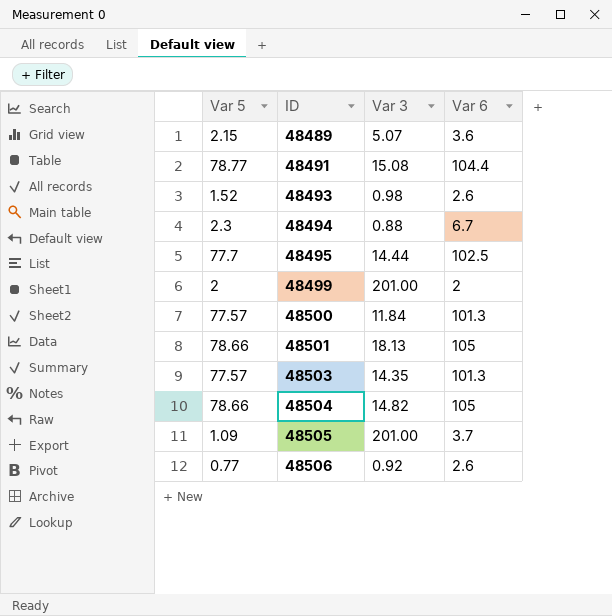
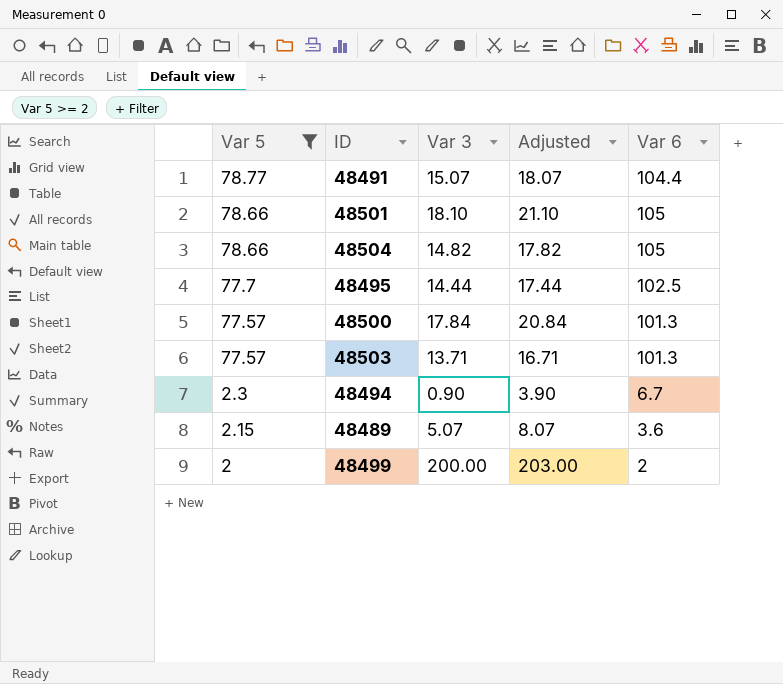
filter: none -> Var 5 >= 2
row order: ID ascending -> Var 5 descending
column Adjusted | formula: none -> [Var 3] + 3
48491 | Var 3: 15.08 -> 15.07
48501 | Var 3: 18.13 -> 18.10
48500 | Var 3: 11.84 -> 17.84
48503 | Var 3: 14.35 -> 13.71
48494 | Var 3: 0.88 -> 0.90
48499 | Var 3: 201.00 -> 200.00

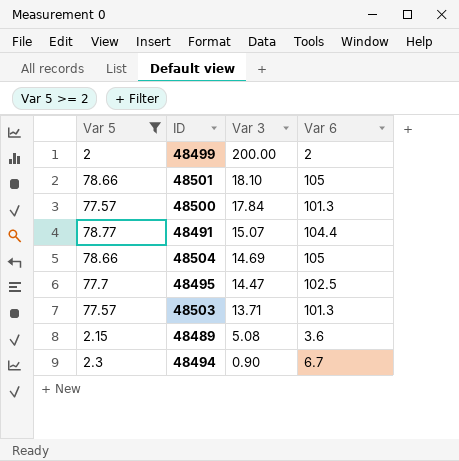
row order: Var 5 descending -> Var 3 descending
column Adjusted | formula: [Var 3] + 3 -> none
48504 | Var 3: 14.82 -> 14.69
48495 | Var 3: 14.44 -> 14.47
48489 | Var 3: 5.07 -> 5.08

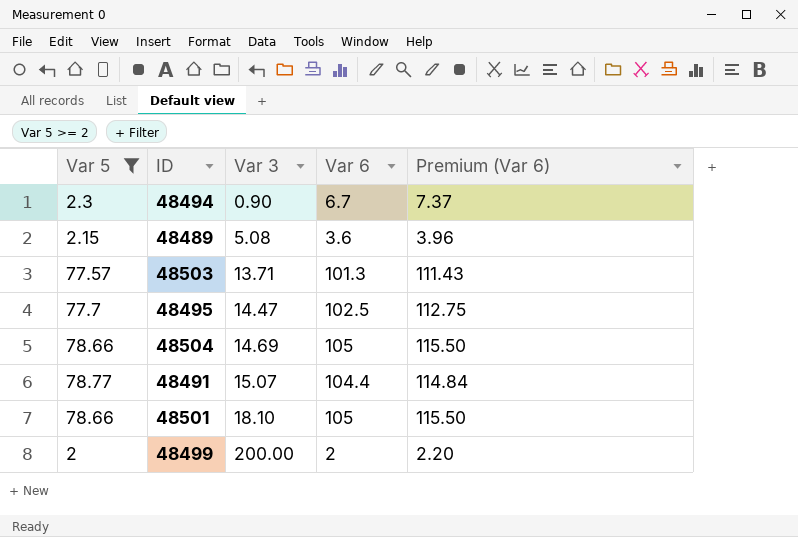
row order: Var 3 descending -> Var 3 ascending
column Premium (Var 6) | formula: none -> [Var 6] * 1.1
row 48500: 77.57 | 17.84 | 101.3 -> none

